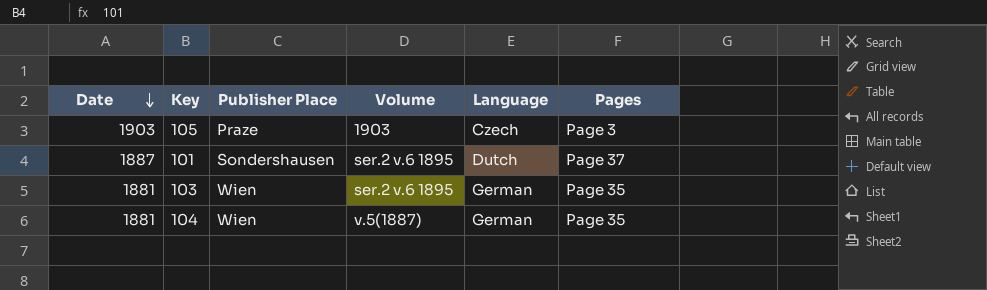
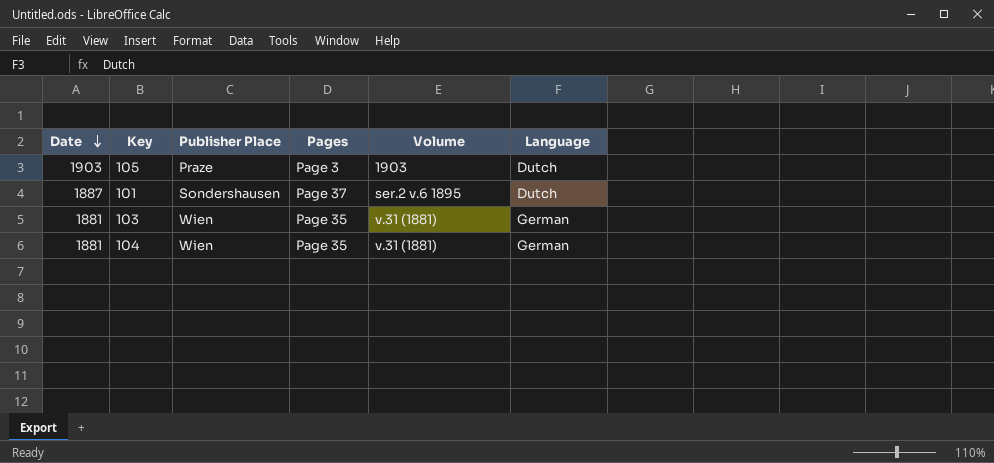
column Pages | position: 6 -> 4
105 | Language: Czech -> Dutch
103 | Volume: ser.2 v.6 1895 -> v.31 (1881)
104 | Volume: v.5(1887) -> v.31 (1881)

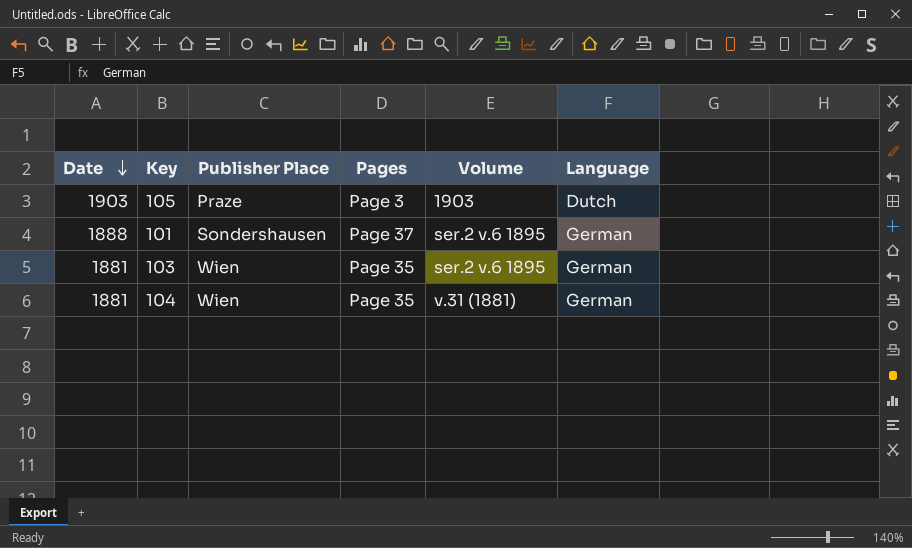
101 | Date: 1887 -> 1888
101 | Language: Dutch -> German
103 | Volume: v.31 (1881) -> ser.2 v.6 1895

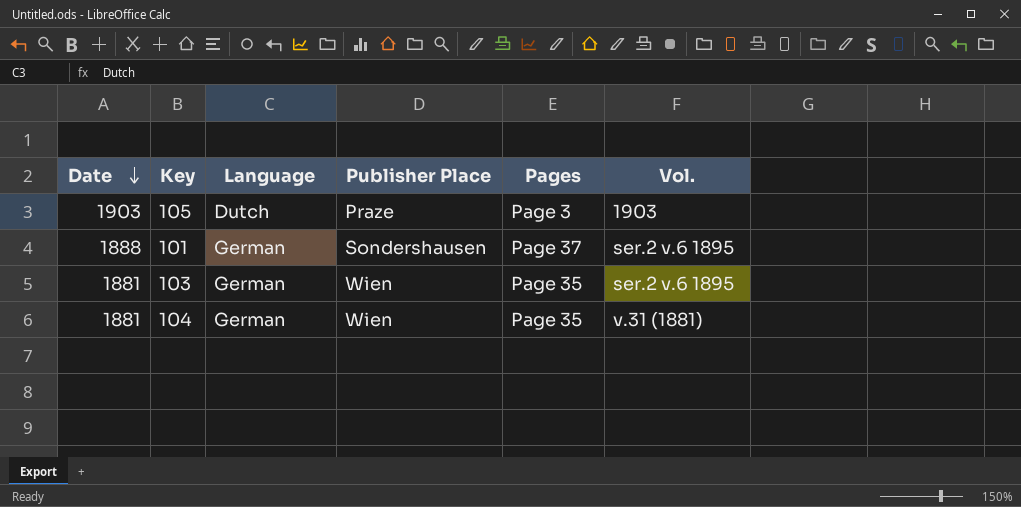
column Language | position: 6 -> 3
column name: Volume -> Vol.

